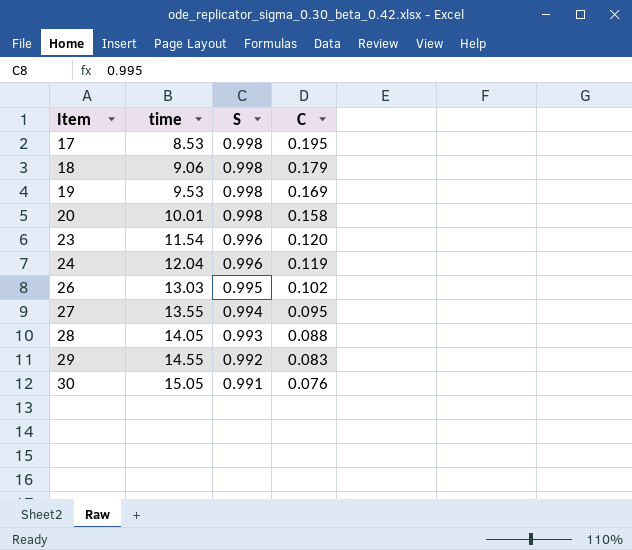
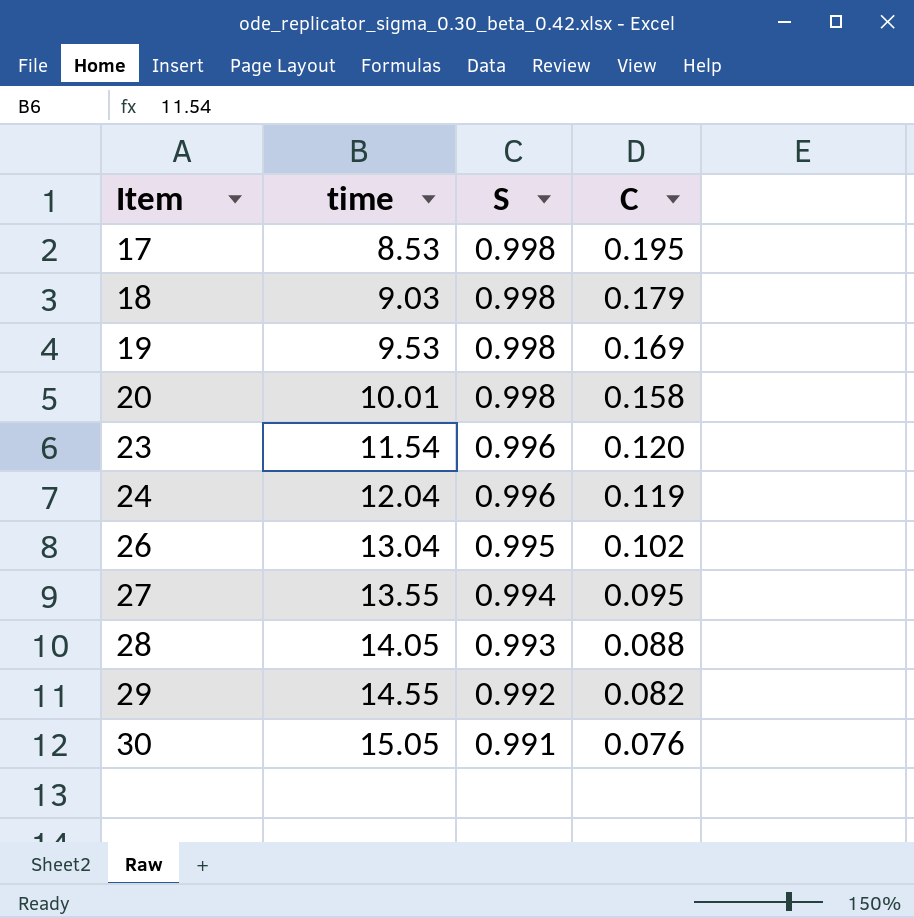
18 | time: 9.06 -> 9.03
26 | time: 13.03 -> 13.04
29 | C: 0.083 -> 0.082

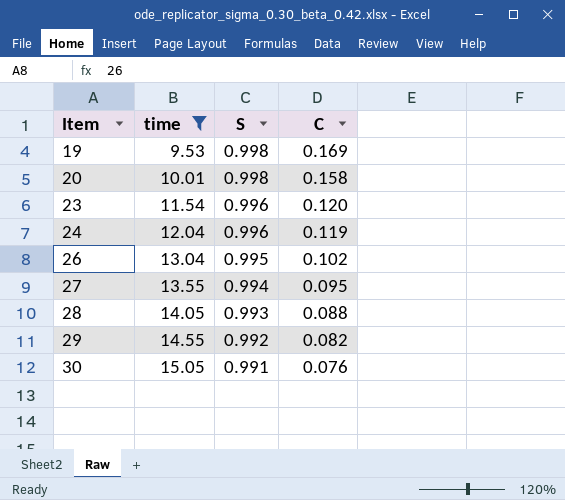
filter: none -> time >= 9.53

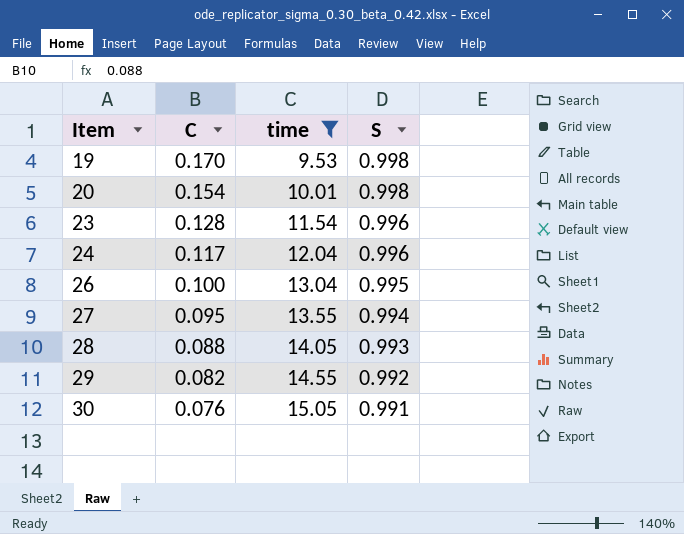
column C | position: 4 -> 2
19 | C: 0.169 -> 0.170
20 | C: 0.158 -> 0.154
23 | C: 0.120 -> 0.128
24 | C: 0.119 -> 0.117
26 | C: 0.102 -> 0.100

